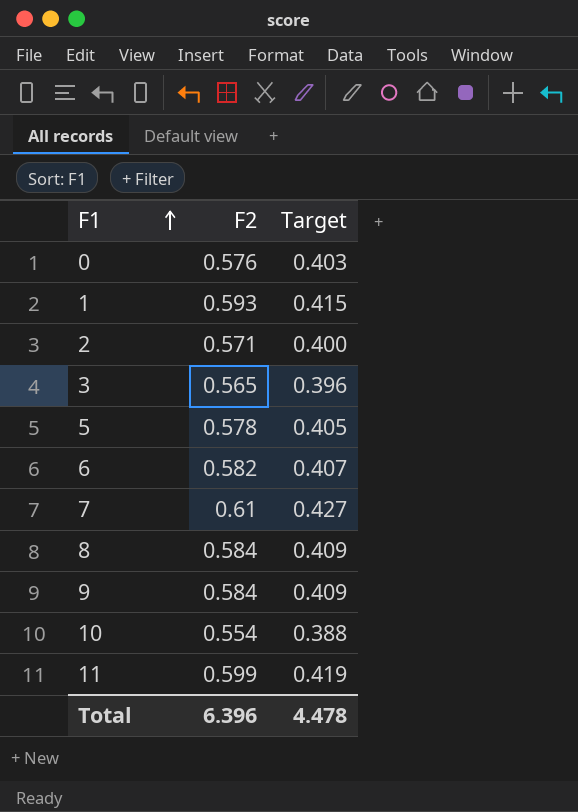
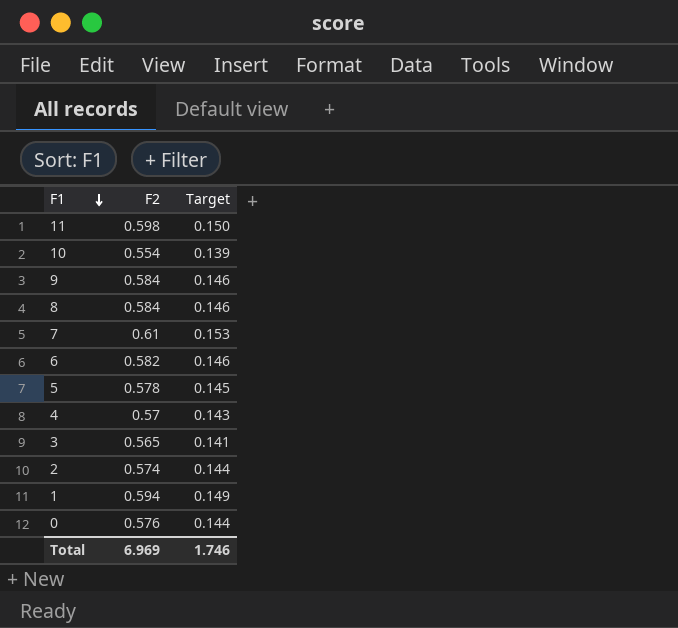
row order: F1 ascending -> F1 descending
column Target | formula: [F2] * 0.7 -> [F2] * 0.25
11 | F2: 0.599 -> 0.598
row 4: none -> 0.57 | 0.143
2 | F2: 0.571 -> 0.574
1 | F2: 0.593 -> 0.594
Total | F2: 6.396 -> 6.969
Total | Target: 4.478 -> 1.746

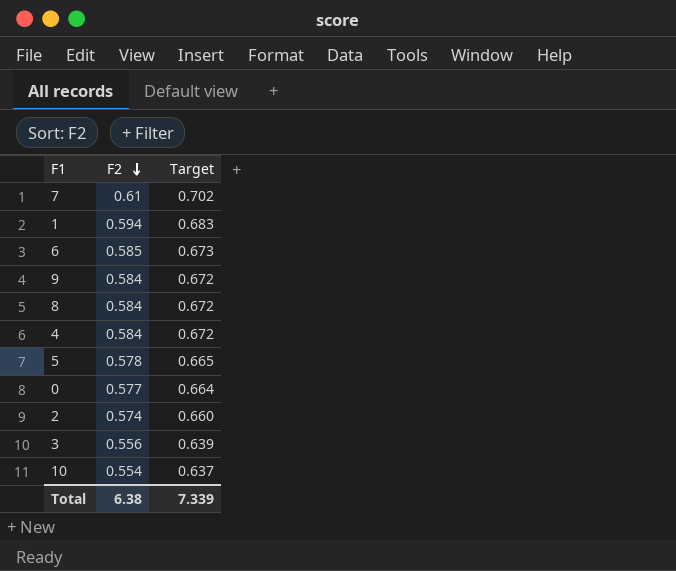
row order: F1 descending -> F2 descending
column Target | formula: [F2] * 0.25 -> [F2] * 1.15
row 11: 0.598 | 0.150 -> none
6 | F2: 0.582 -> 0.585
4 | F2: 0.57 -> 0.584
0 | F2: 0.576 -> 0.577
3 | F2: 0.565 -> 0.556
Total | F2: 6.969 -> 6.38
Total | Target: 1.746 -> 7.339

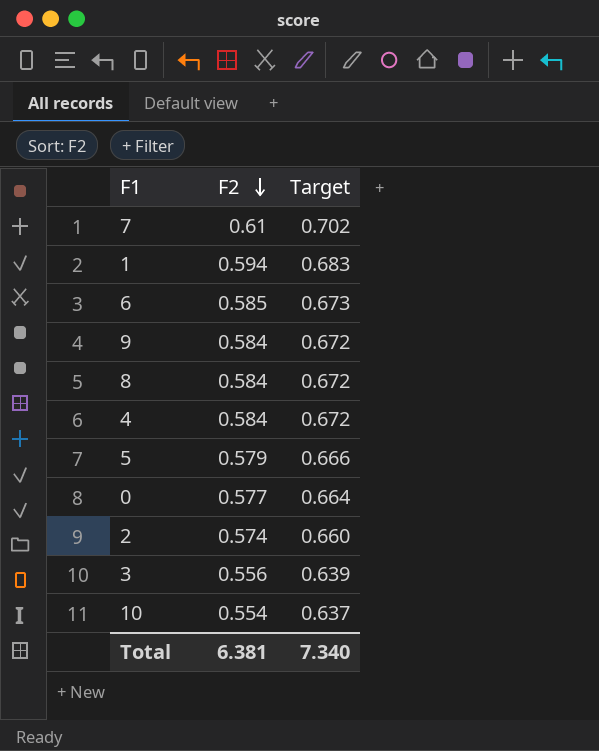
5 | F2: 0.578 -> 0.579
5 | Target: 0.665 -> 0.666
Total | F2: 6.38 -> 6.381
Total | Target: 7.339 -> 7.340

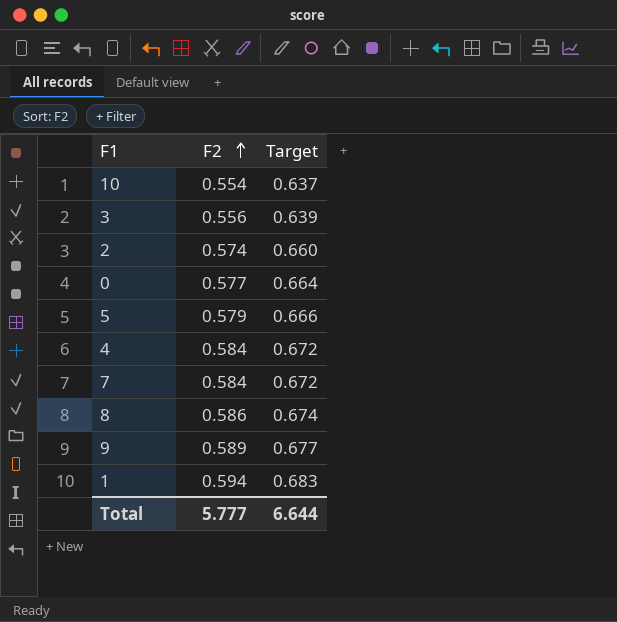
row order: F2 descending -> F2 ascending
row 6: 0.585 | 0.673 -> none
7 | F2: 0.61 -> 0.584
7 | Target: 0.702 -> 0.672
8 | F2: 0.584 -> 0.586
8 | Target: 0.672 -> 0.674
9 | F2: 0.584 -> 0.589
9 | Target: 0.672 -> 0.677
Total | F2: 6.381 -> 5.777
Total | Target: 7.340 -> 6.644

